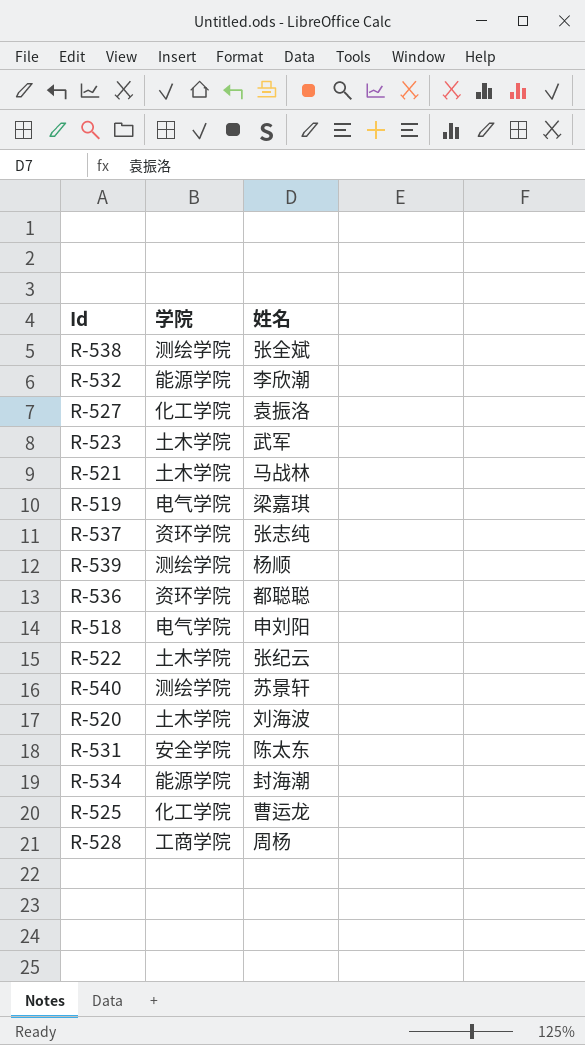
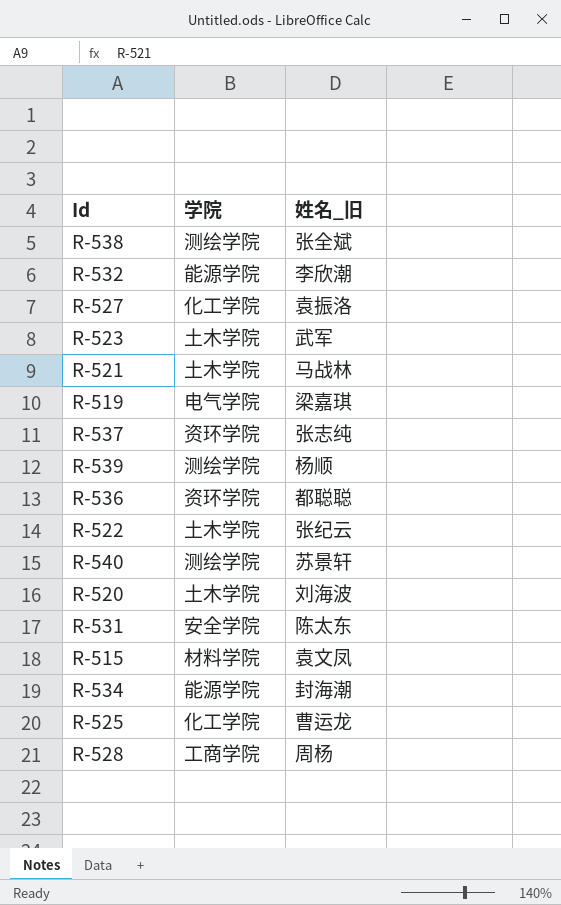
column name: 姓名 -> 姓名_旧
row R-518: 电气学院 | 申刘阳 -> none
row R-515: none -> 材料学院 | 袁文凤

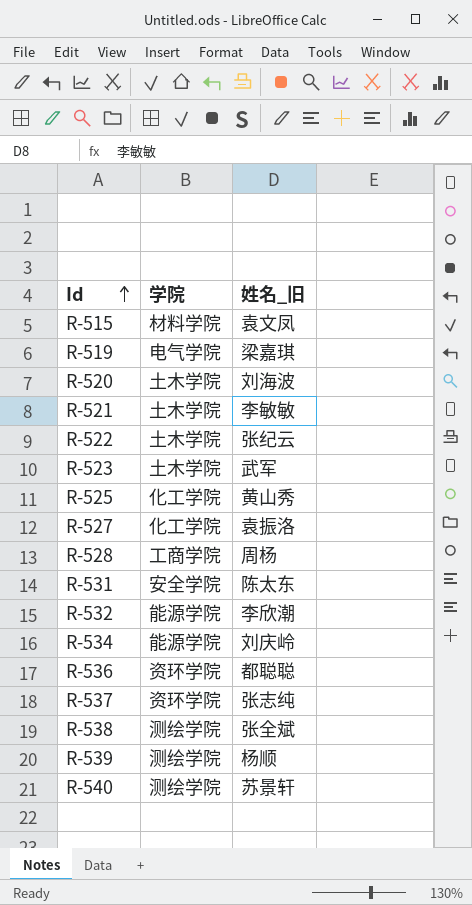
row order: none -> Id ascending
R-521 | 姓名_旧: 马战林 -> 李敏敏
R-525 | 姓名_旧: 曹运龙 -> 黄山秀
R-534 | 姓名_旧: 封海潮 -> 刘庆岭

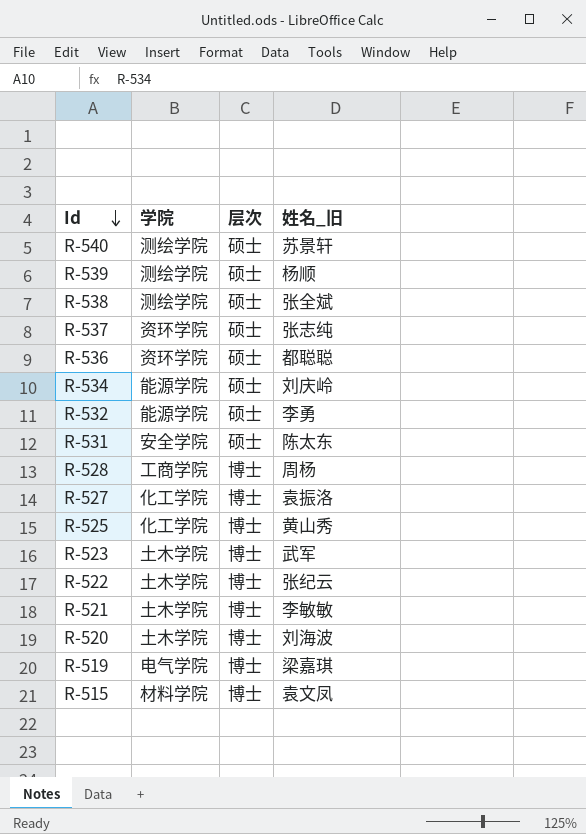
row order: Id ascending -> Id descending
column 层次 | position: none -> 3
R-532 | 姓名_旧: 李欣潮 -> 李勇

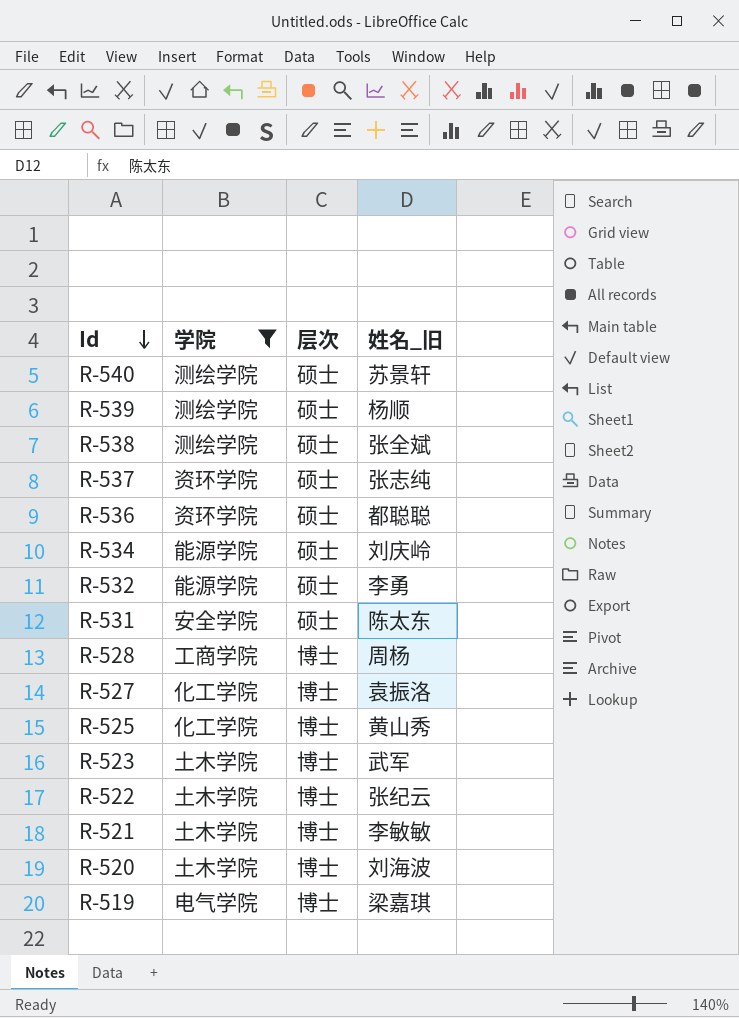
filter: none -> 学院 != 材料学院

